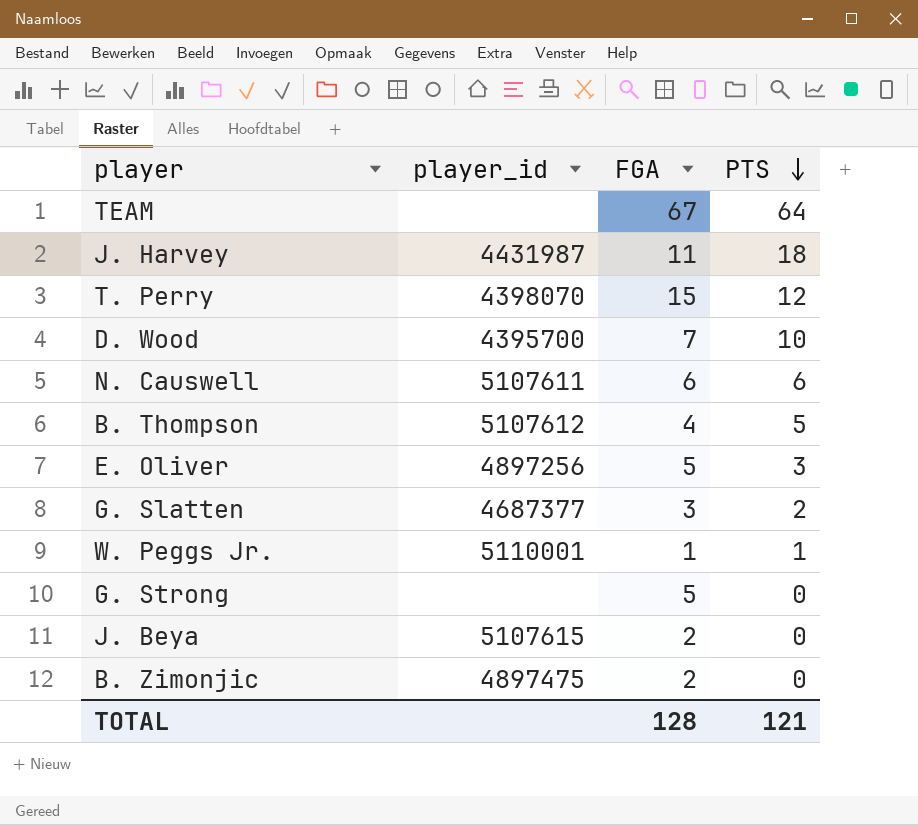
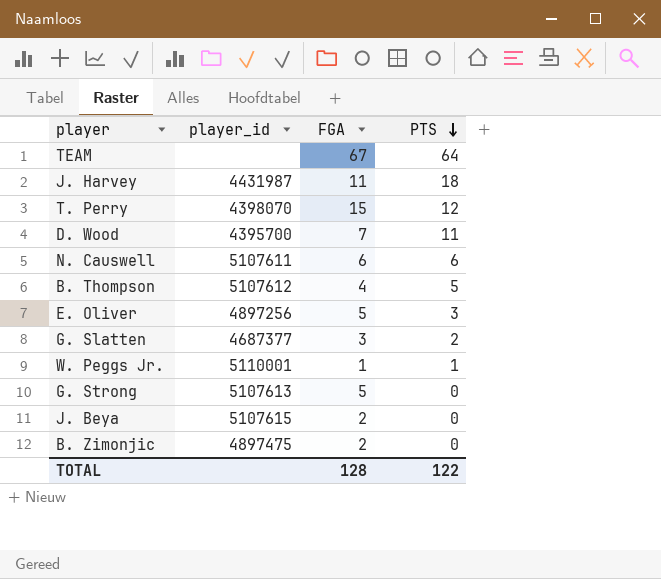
D. Wood | PTS: 10 -> 11
G. Strong | player_id: none -> 5107613
TOTAL | PTS: 121 -> 122

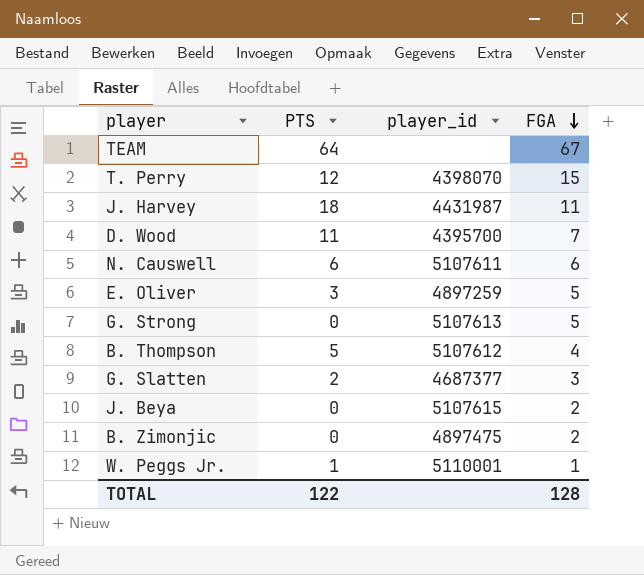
row order: PTS descending -> FGA descending
column PTS | position: 4 -> 2
E. Oliver | player_id: 4897256 -> 4897259

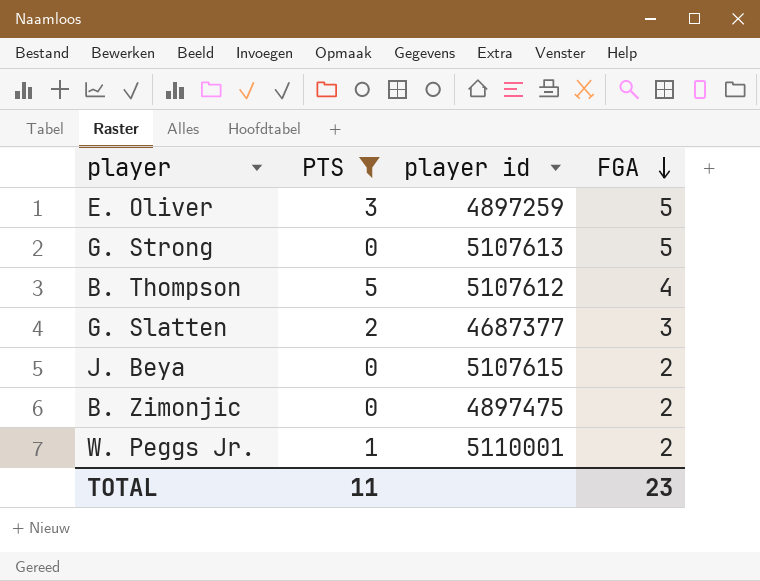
filter: none -> PTS <= 5
column name: player_id -> player id
W. Peggs Jr. | FGA: 1 -> 2
TOTAL | PTS: 122 -> 11
TOTAL | FGA: 128 -> 23

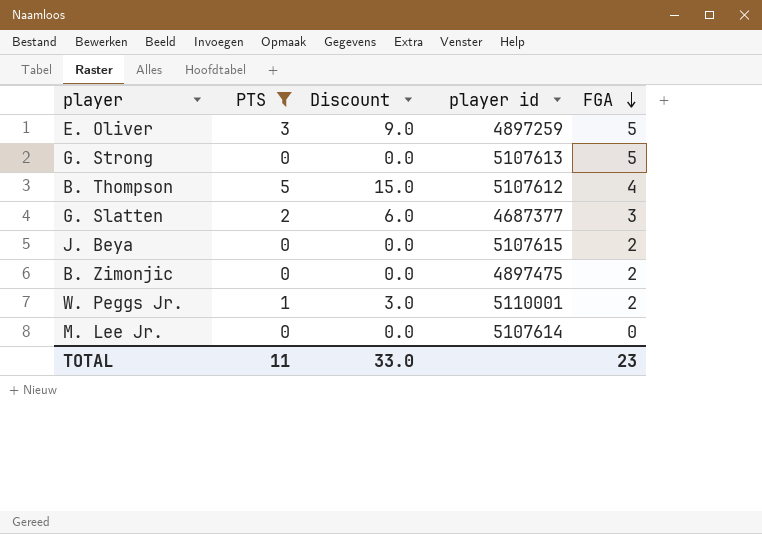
column Discount | formula: none -> [PTS] * 3
row M. Lee Jr.: none -> 0 | 0.0 | 5107614 | 0

